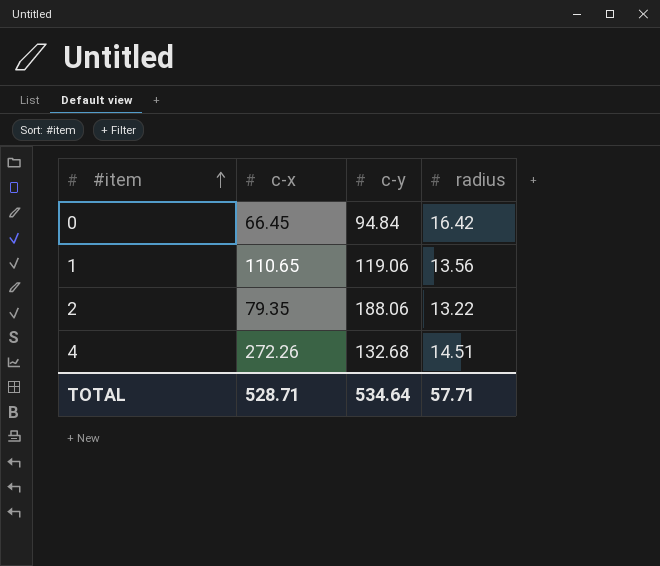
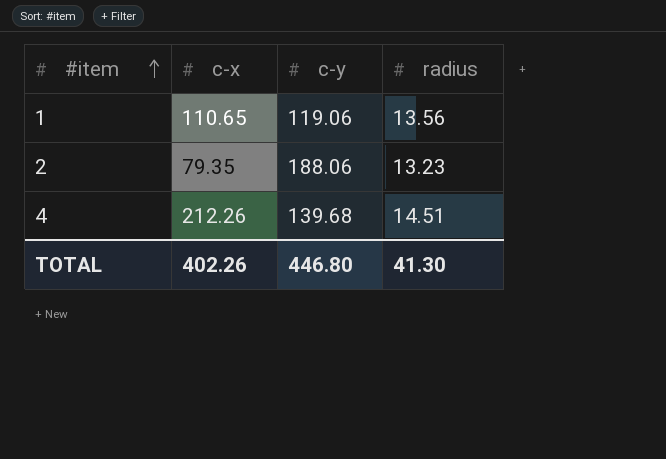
row 0: 66.45 | 94.84 | 16.42 -> none
2 | radius: 13.22 -> 13.23
4 | c-x: 272.26 -> 212.26
4 | c-y: 132.68 -> 139.68
TOTAL | c-x: 528.71 -> 402.26
TOTAL | c-y: 534.64 -> 446.80
TOTAL | radius: 57.71 -> 41.30

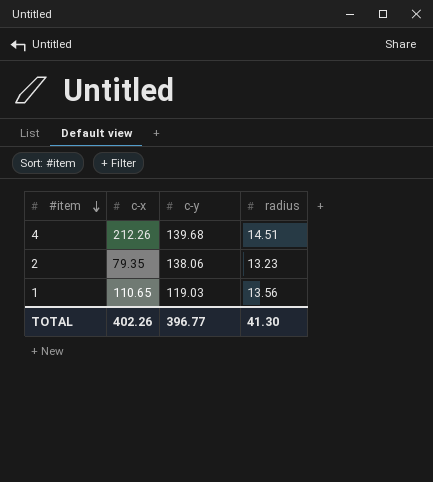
row order: #item ascending -> #item descending
2 | c-y: 188.06 -> 138.06
1 | c-y: 119.06 -> 119.03
TOTAL | c-y: 446.80 -> 396.77

